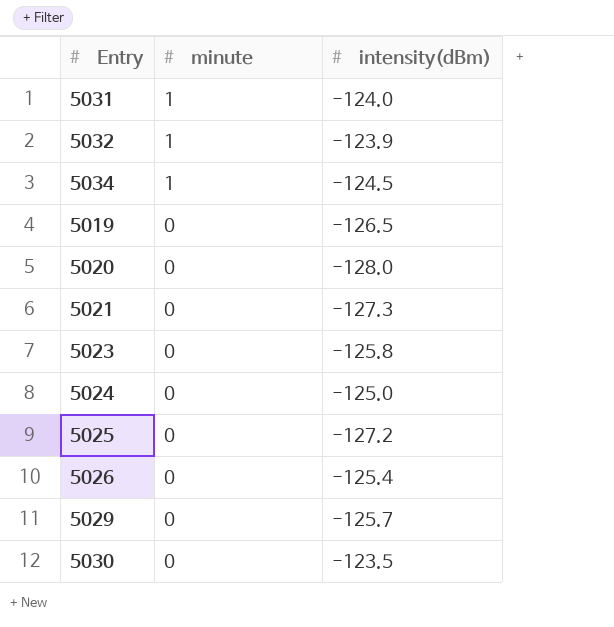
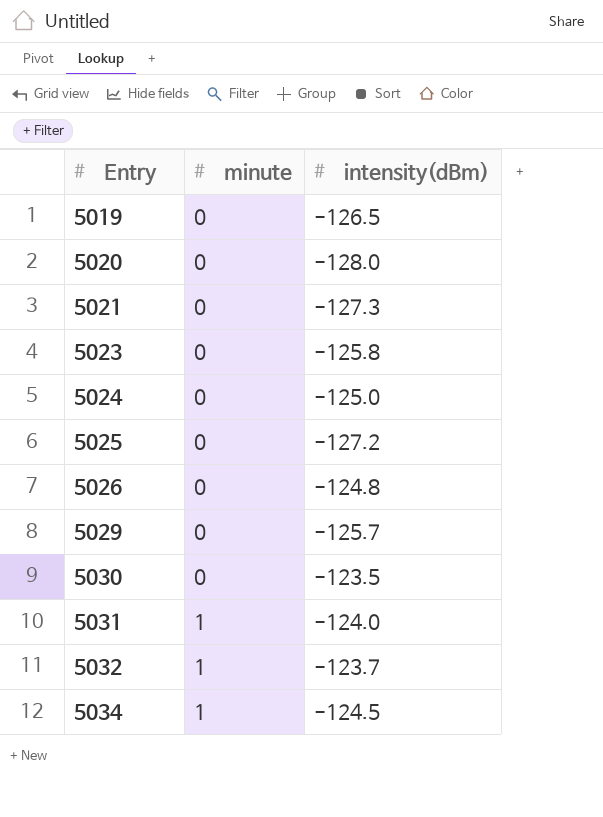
row order: minute descending -> Entry ascending
5026 | intensity(dBm): -125.4 -> -124.8
5032 | intensity(dBm): -123.9 -> -123.7

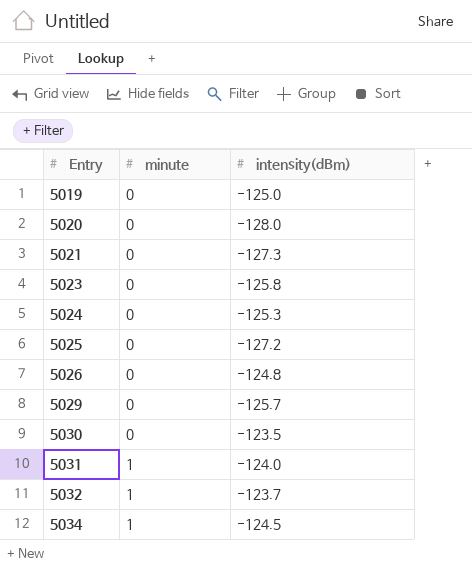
5019 | intensity(dBm): -126.5 -> -125.0
5024 | intensity(dBm): -125.0 -> -125.3

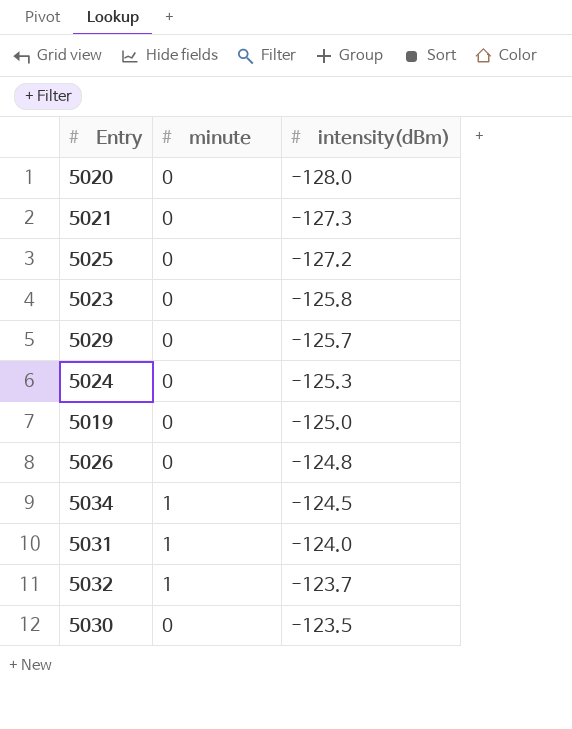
row order: Entry ascending -> intensity(dBm) ascending

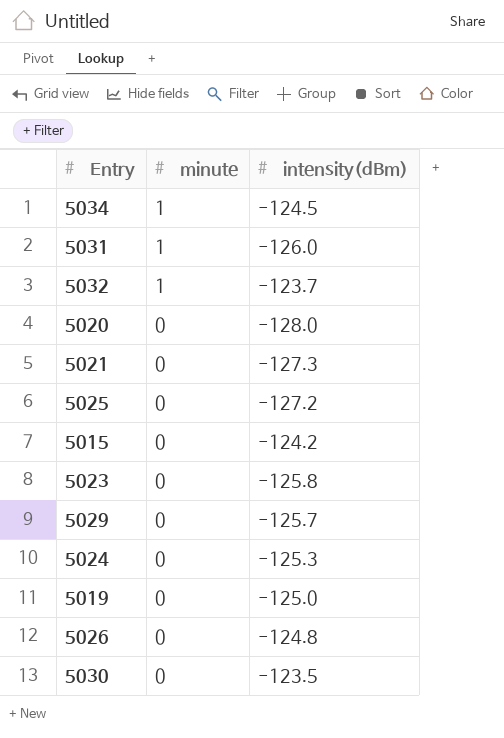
row order: intensity(dBm) ascending -> minute descending
5031 | intensity(dBm): -124.0 -> -126.0
row 5015: none -> 0 | -124.2

